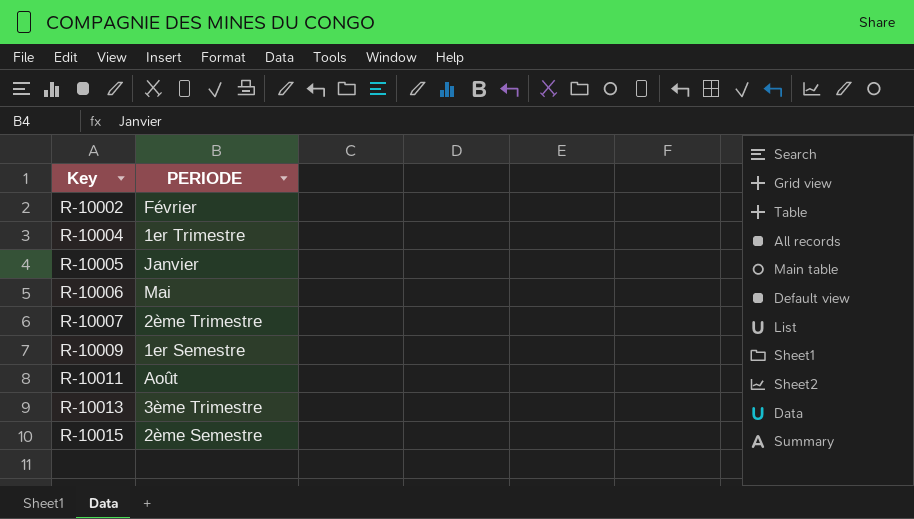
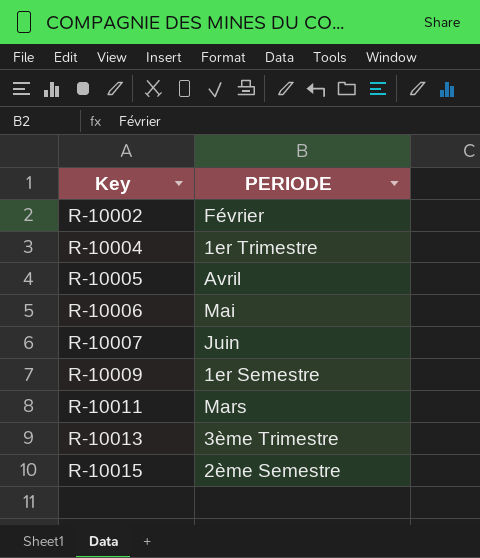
R-10005 | PERIODE: Janvier -> Avril
R-10007 | PERIODE: 2ème Trimestre -> Juin
R-10011 | PERIODE: Août -> Mars

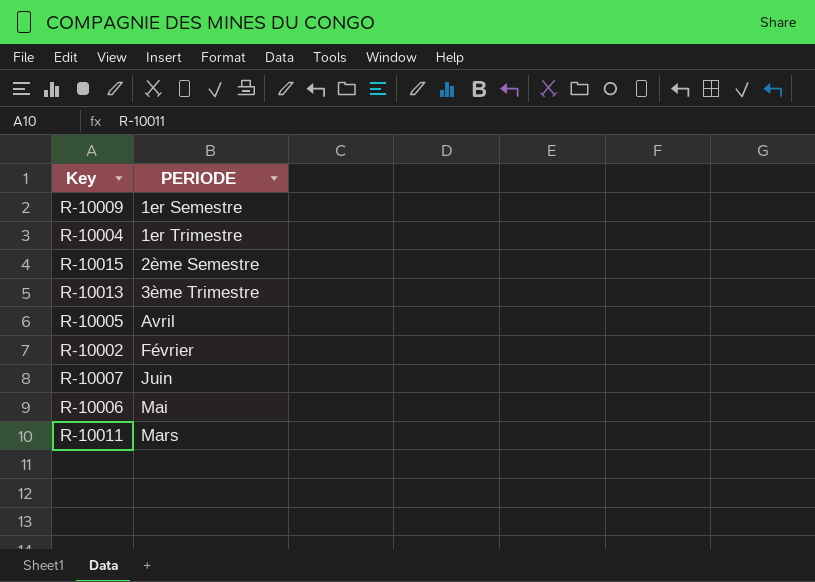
row order: Key ascending -> PERIODE ascending

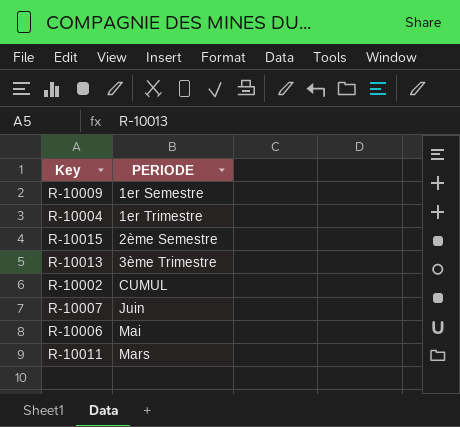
row R-10005: Avril -> none
R-10002 | PERIODE: Février -> CUMUL

